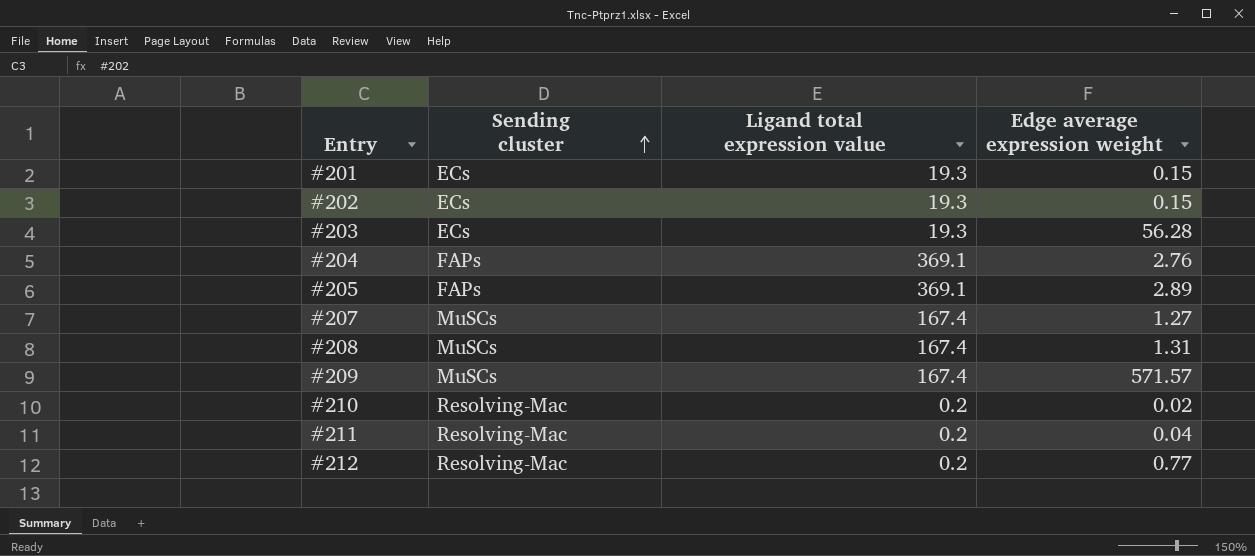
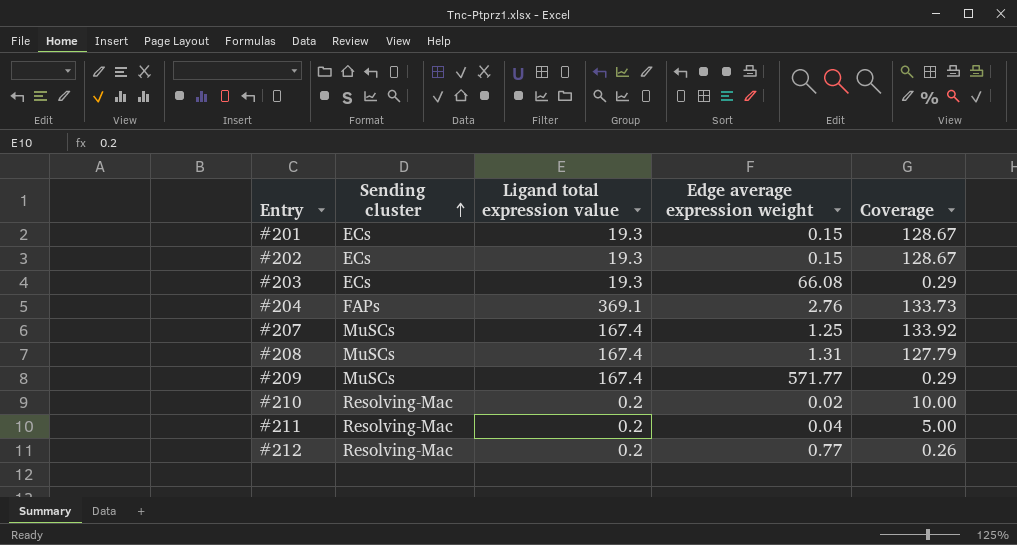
column Coverage | formula: none -> [Ligand total expression value] / [Edge average expression weight]
row #205: FAPs | 369.1 | 2.89 -> none
#203 | Edge average expression weight: 56.28 -> 66.08
#207 | Edge average expression weight: 1.27 -> 1.25
#209 | Edge average expression weight: 571.57 -> 571.77

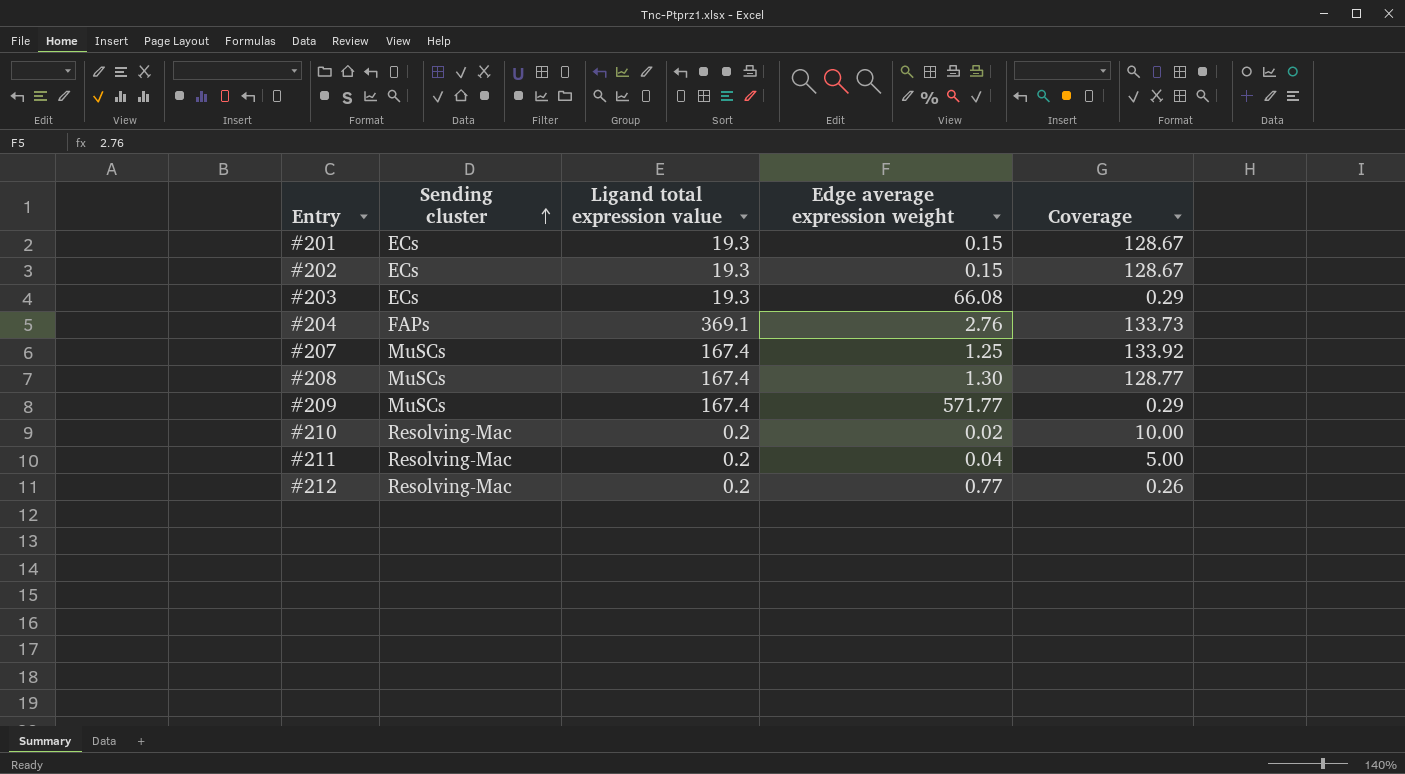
#208 | Edge average expression weight: 1.31 -> 1.30
#208 | Coverage: 127.79 -> 128.77

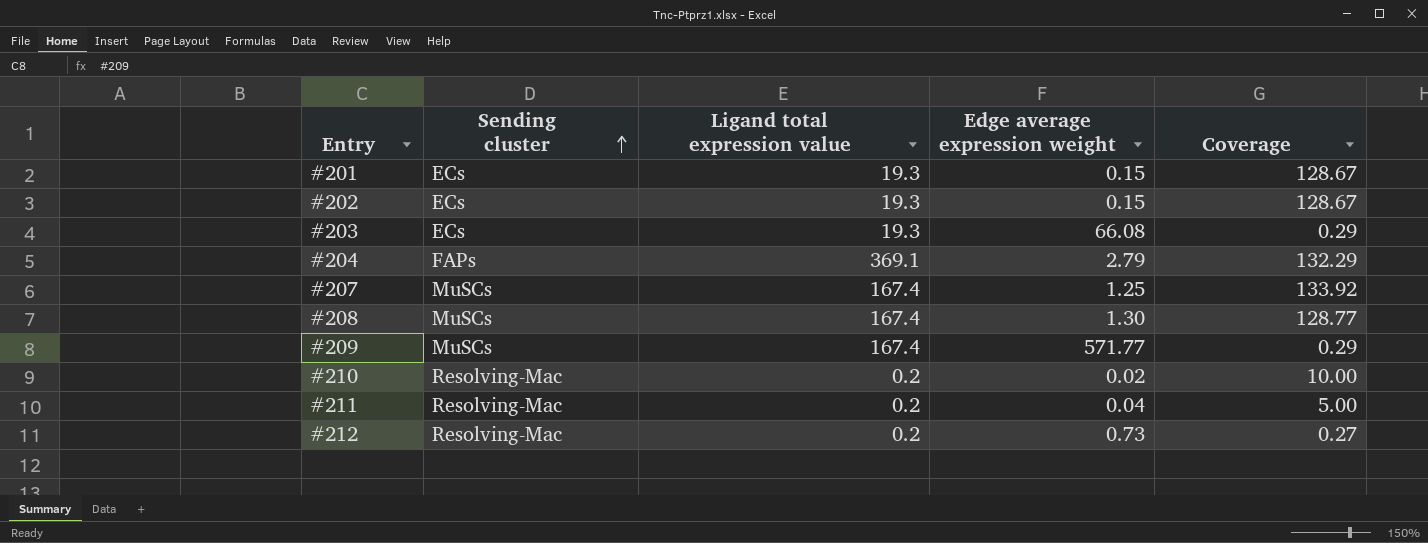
#204 | Edge average expression weight: 2.76 -> 2.79
#204 | Coverage: 133.73 -> 132.29
#212 | Edge average expression weight: 0.77 -> 0.73
#212 | Coverage: 0.26 -> 0.27

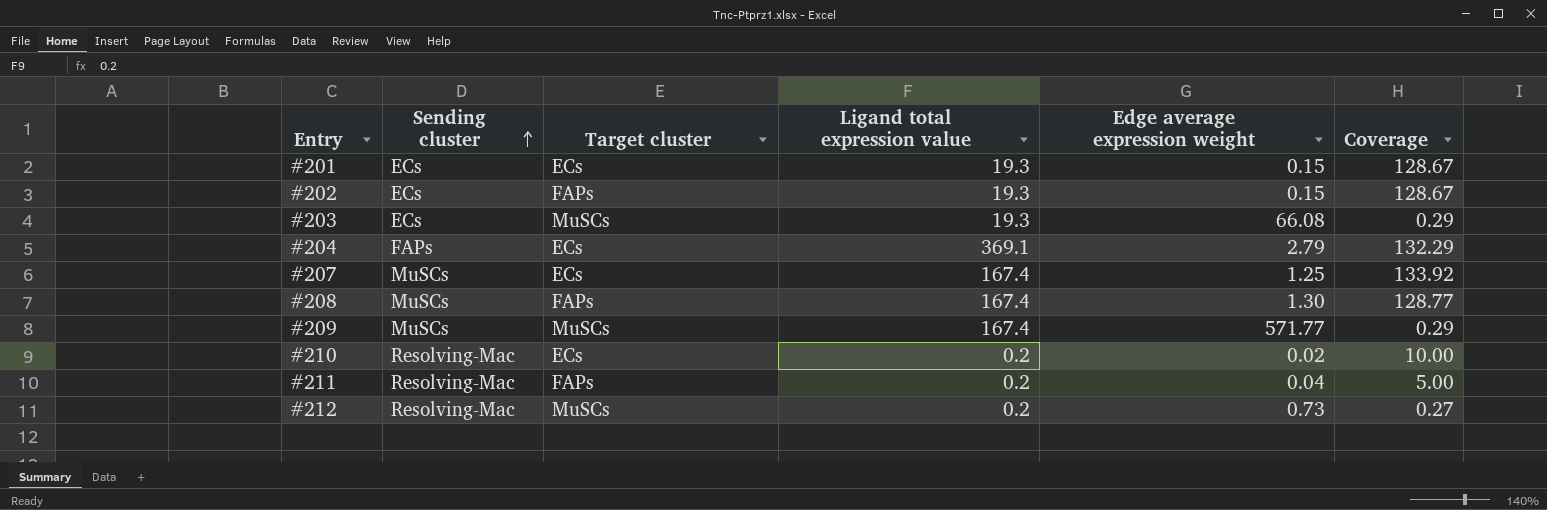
column Target cluster | position: none -> 3

